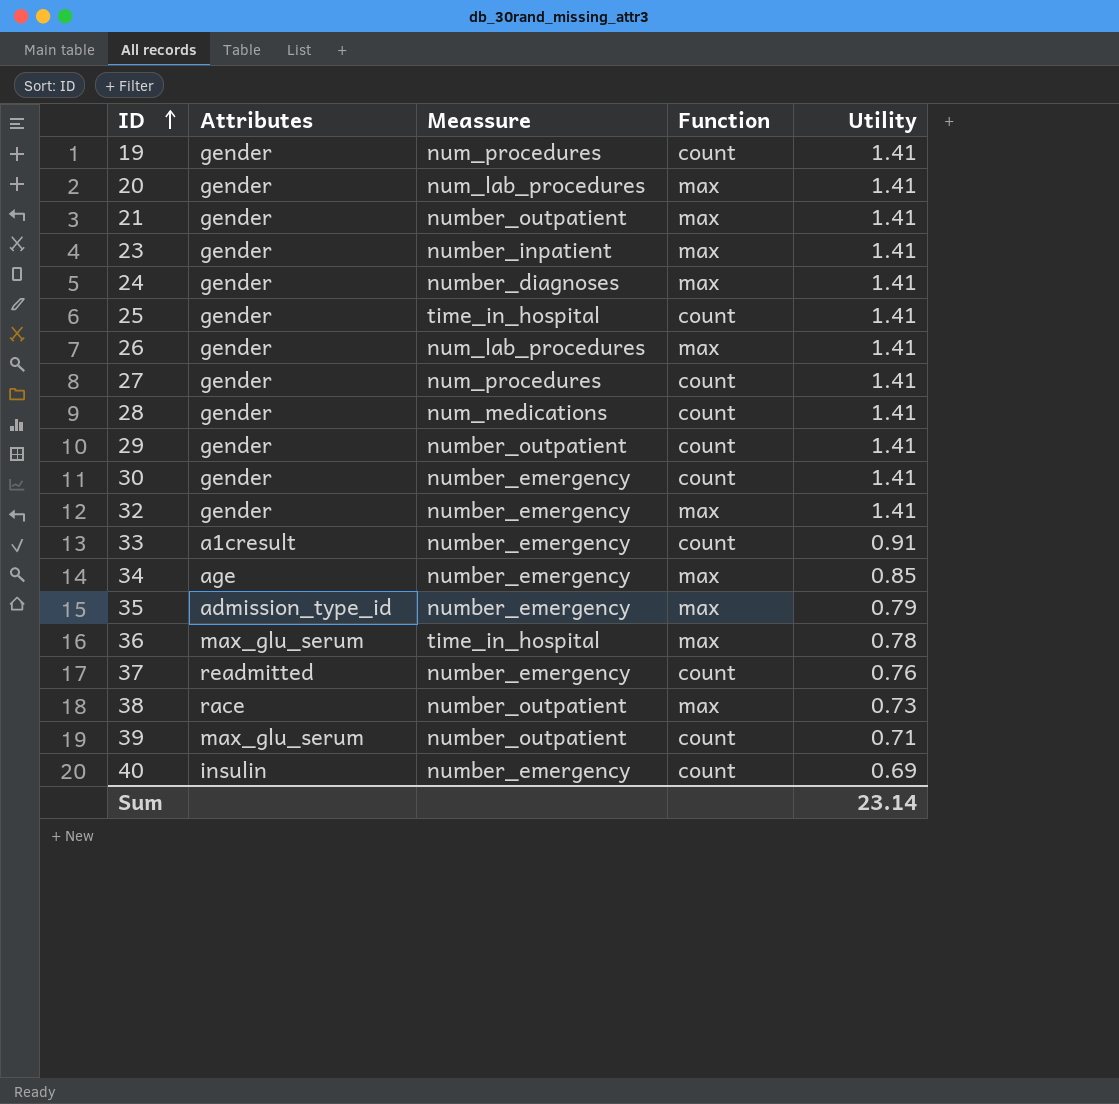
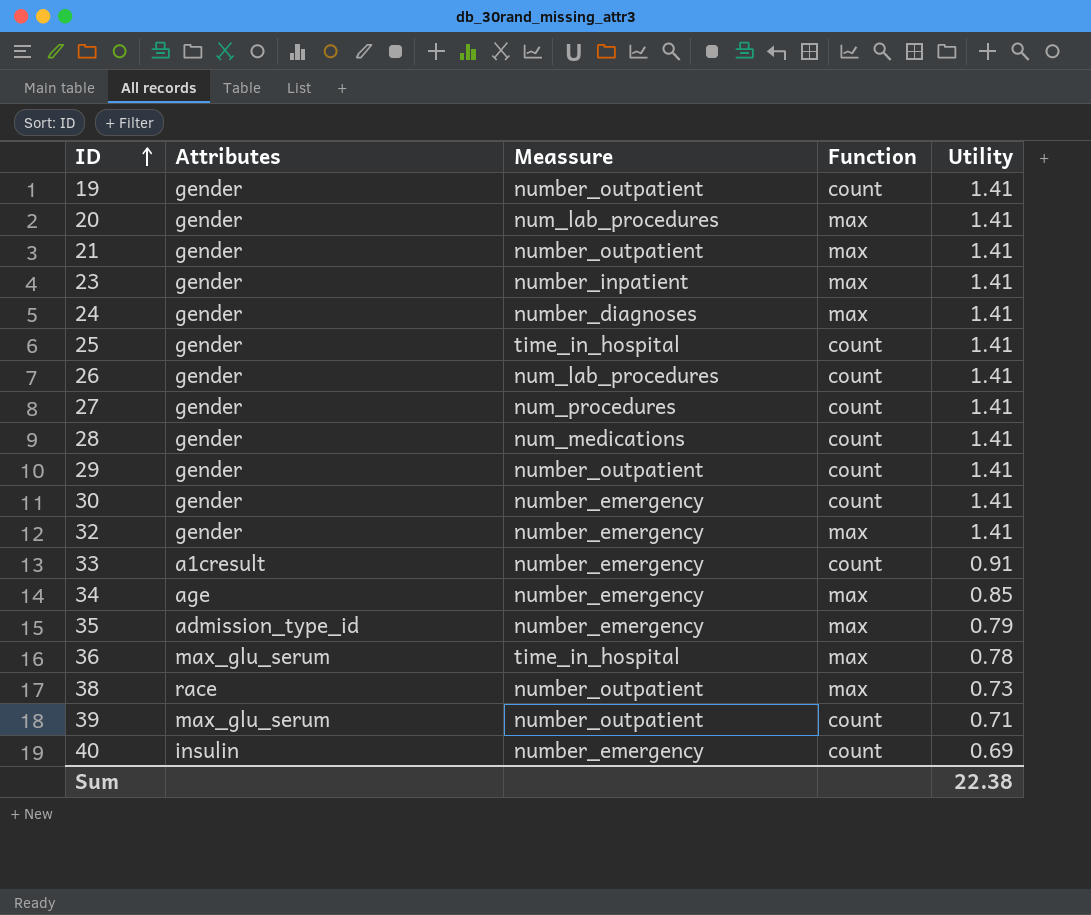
row 37: readmitted | number_emergency | count | 0.76 -> none
19 | Meassure: num_procedures -> number_outpatient
26 | Function: max -> count
Sum | Utility: 23.14 -> 22.38

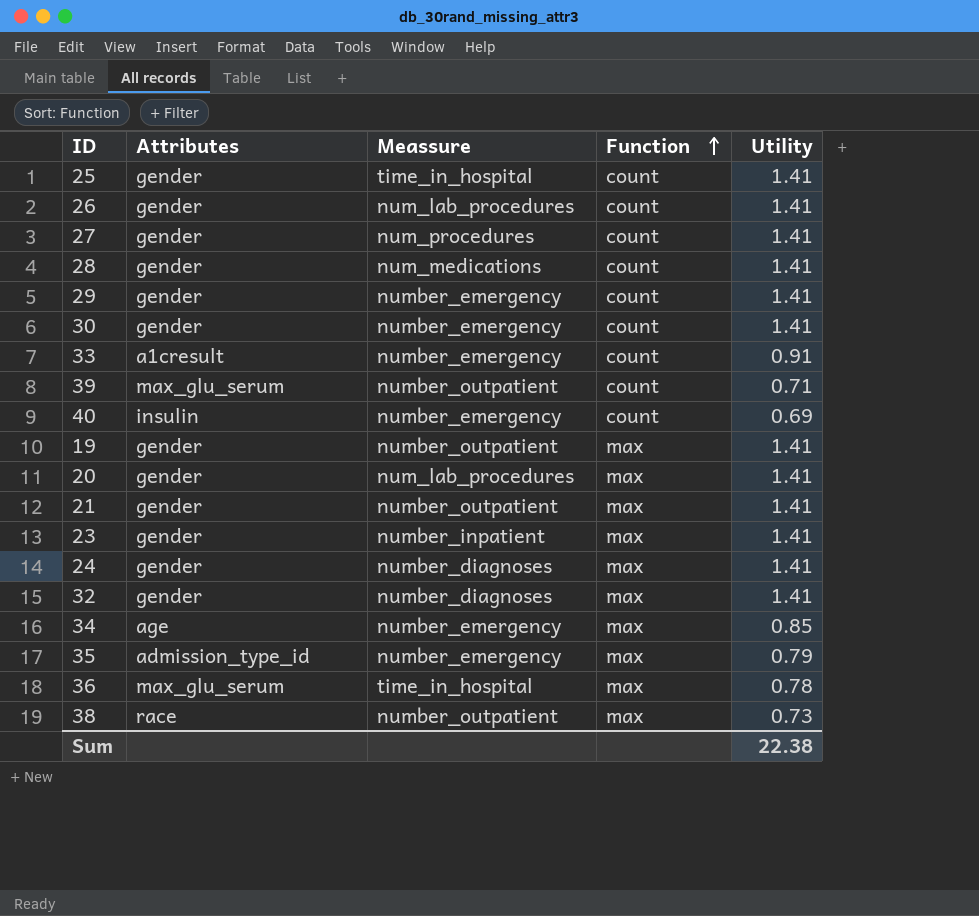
row order: ID ascending -> Function ascending
29 | Meassure: number_outpatient -> number_emergency
19 | Function: count -> max
32 | Meassure: number_emergency -> number_diagnoses

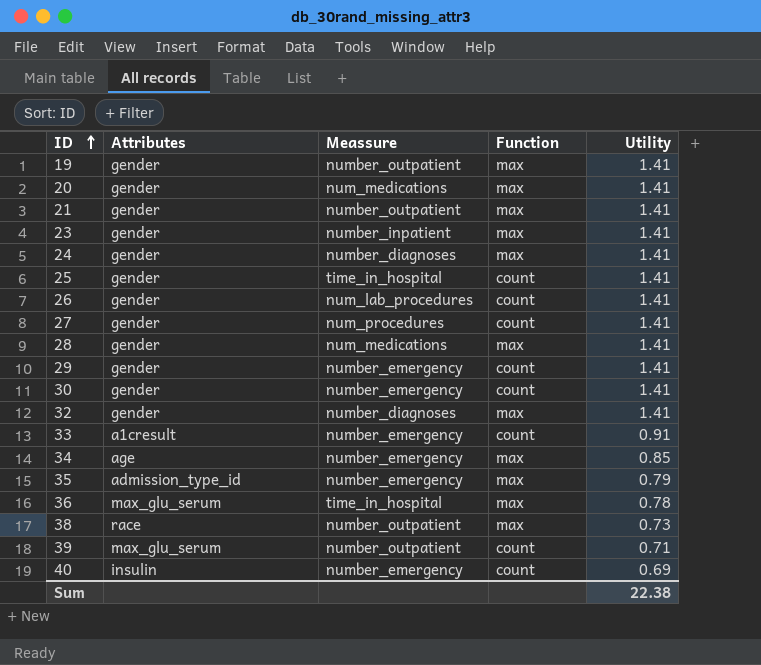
row order: Function ascending -> ID ascending
20 | Meassure: num_lab_procedures -> num_medications
28 | Function: count -> max

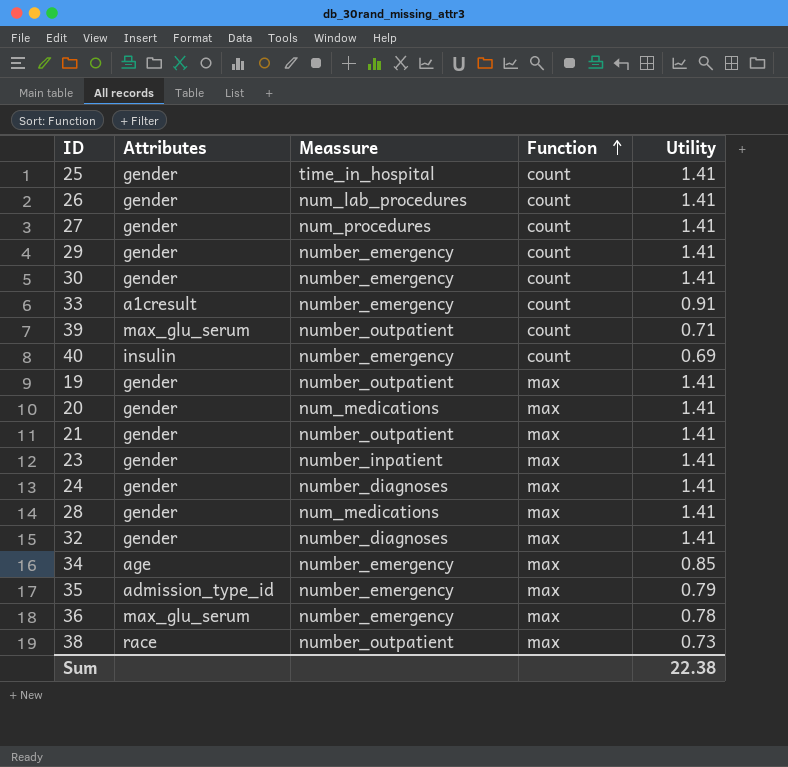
row order: ID ascending -> Function ascending
36 | Meassure: time_in_hospital -> number_emergency

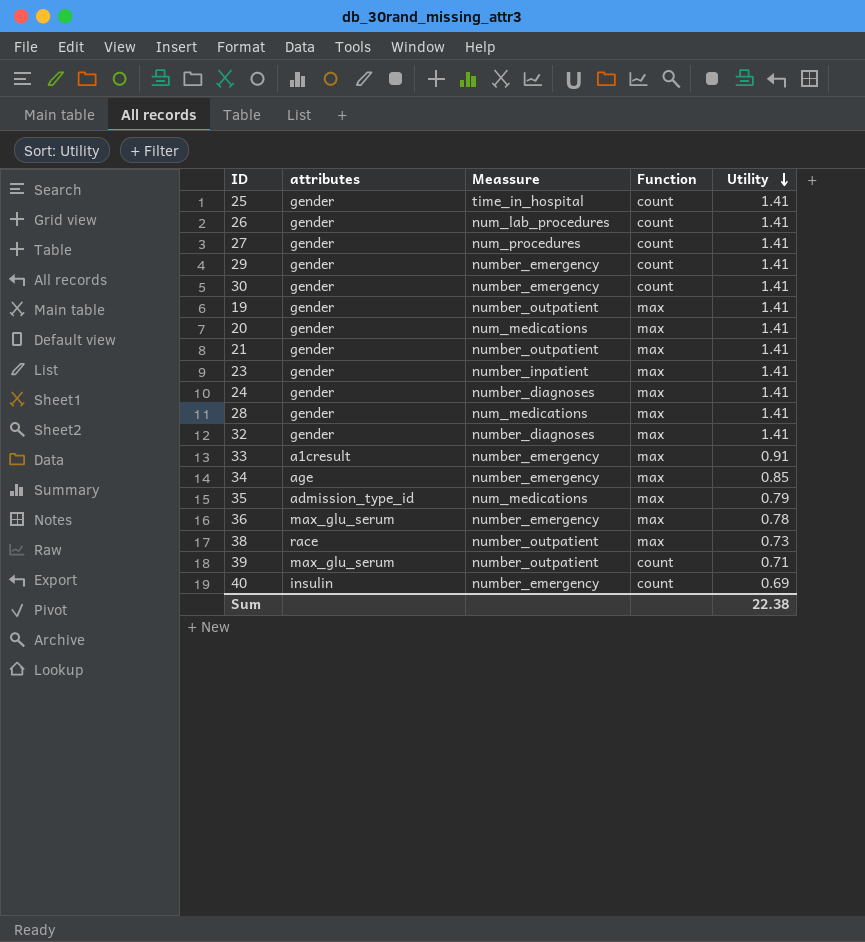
row order: Function ascending -> Utility descending
column name: Attributes -> attributes
33 | Function: count -> max
35 | Meassure: number_emergency -> num_medications

